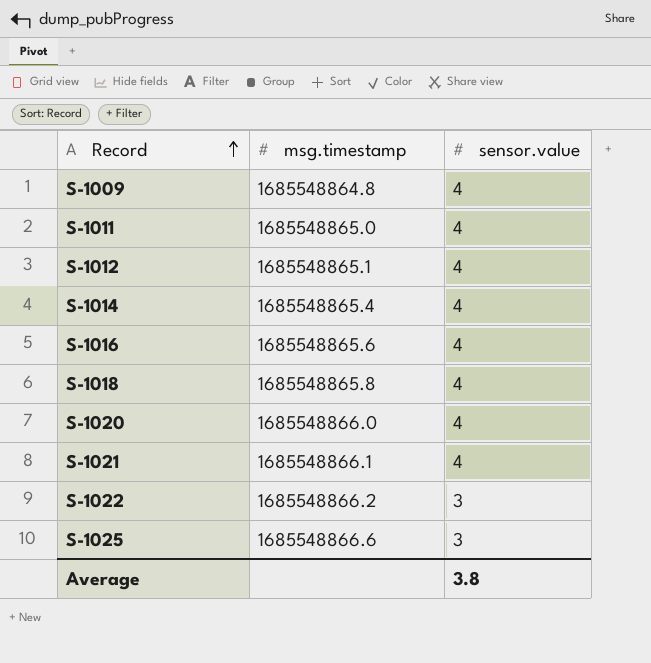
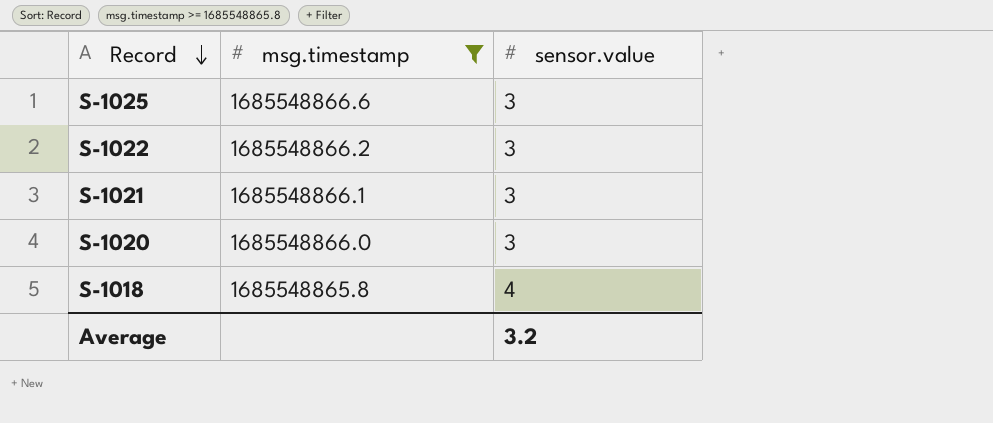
filter: none -> msg.timestamp >= 1685548865.8
row order: Record ascending -> Record descending
S-1021 | sensor.value: 4 -> 3
S-1020 | sensor.value: 4 -> 3
Average | sensor.value: 3.8 -> 3.2

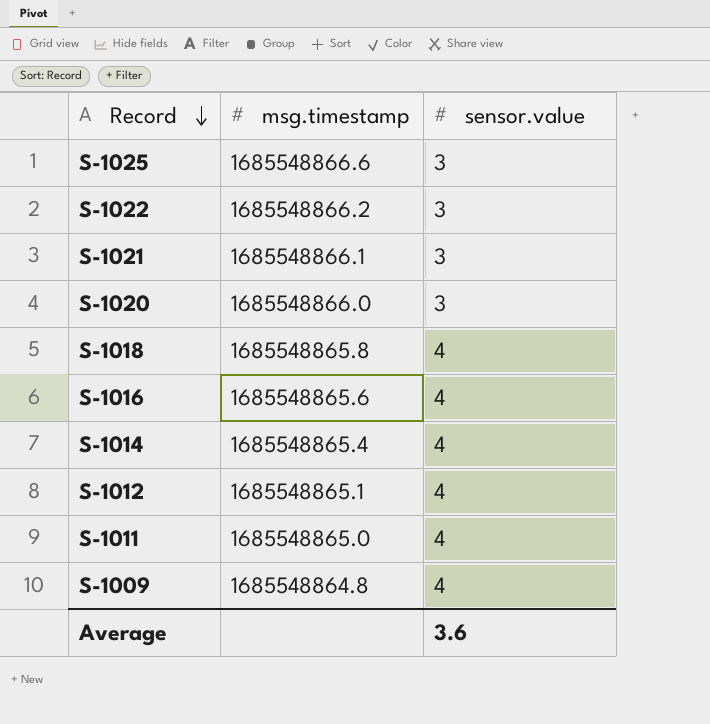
filter: msg.timestamp >= 1685548865.8 -> none
Average | sensor.value: 3.2 -> 3.6

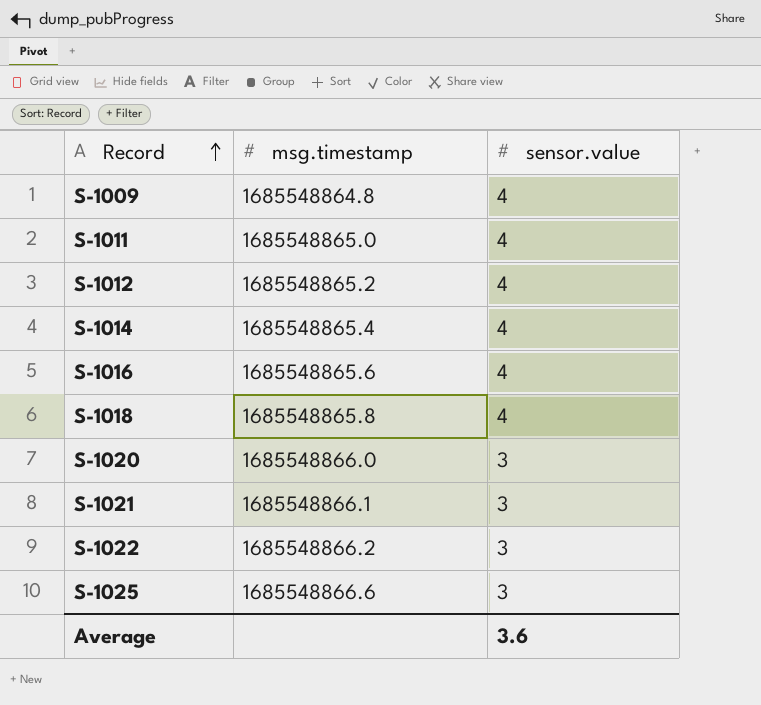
row order: Record descending -> Record ascending
S-1012 | msg.timestamp: 1685548865.1 -> 1685548865.2

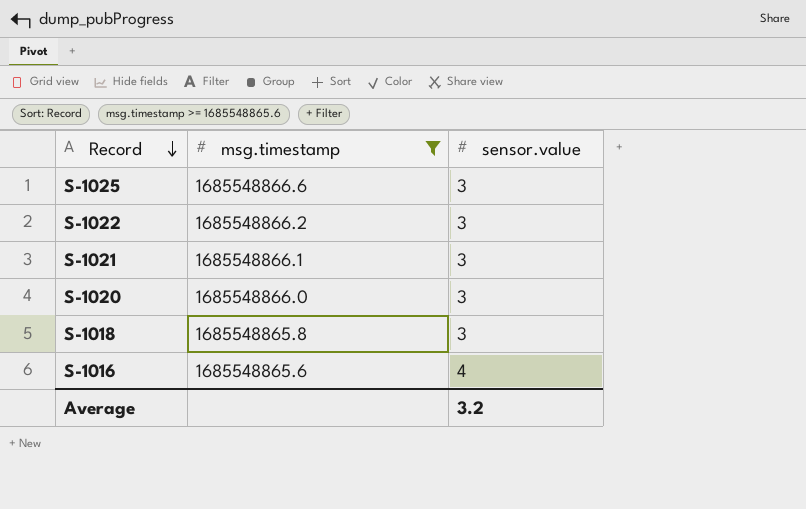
filter: none -> msg.timestamp >= 1685548865.6
row order: Record ascending -> Record descending
S-1018 | sensor.value: 4 -> 3
Average | sensor.value: 3.6 -> 3.2

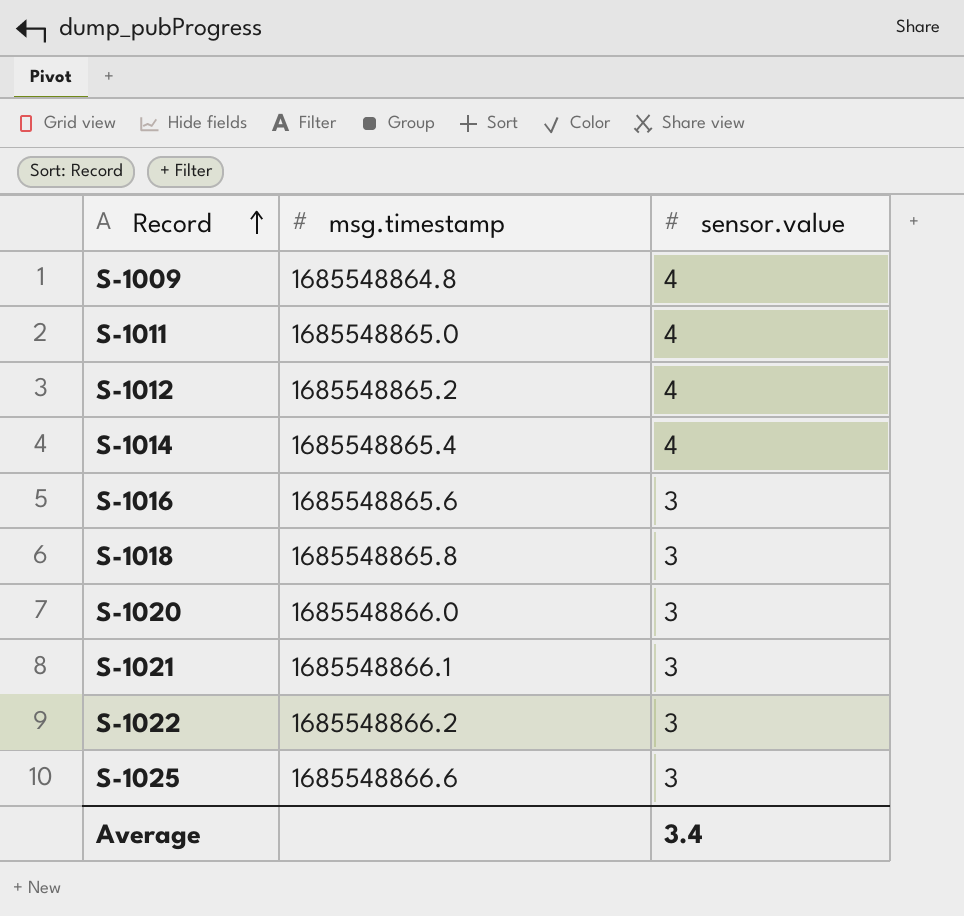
filter: msg.timestamp >= 1685548865.6 -> none
row order: Record descending -> Record ascending
S-1016 | sensor.value: 4 -> 3
Average | sensor.value: 3.2 -> 3.4

